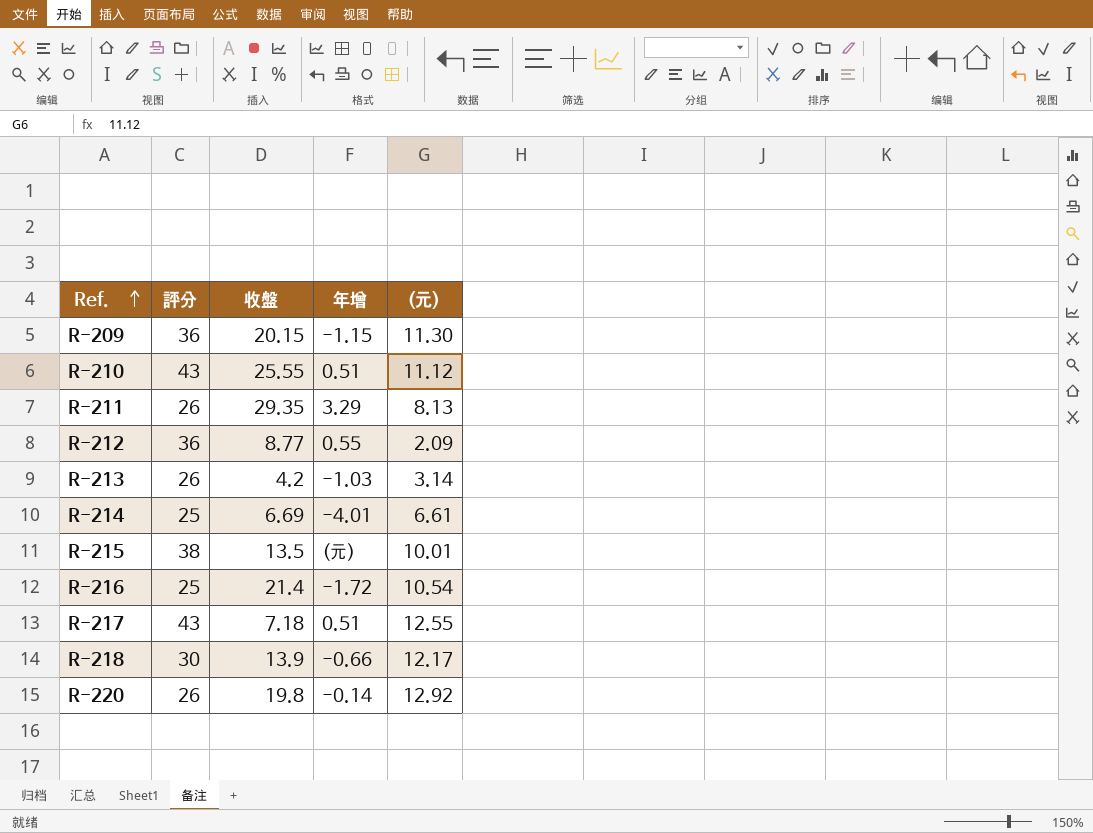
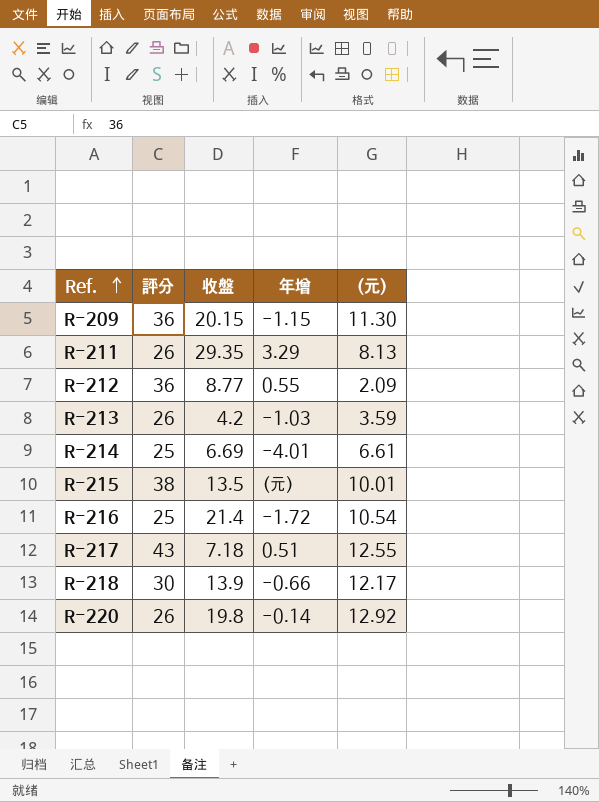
row R-210: 43 | 25.55 | 0.51 | 11.12 -> none
R-213 | (元): 3.14 -> 3.59

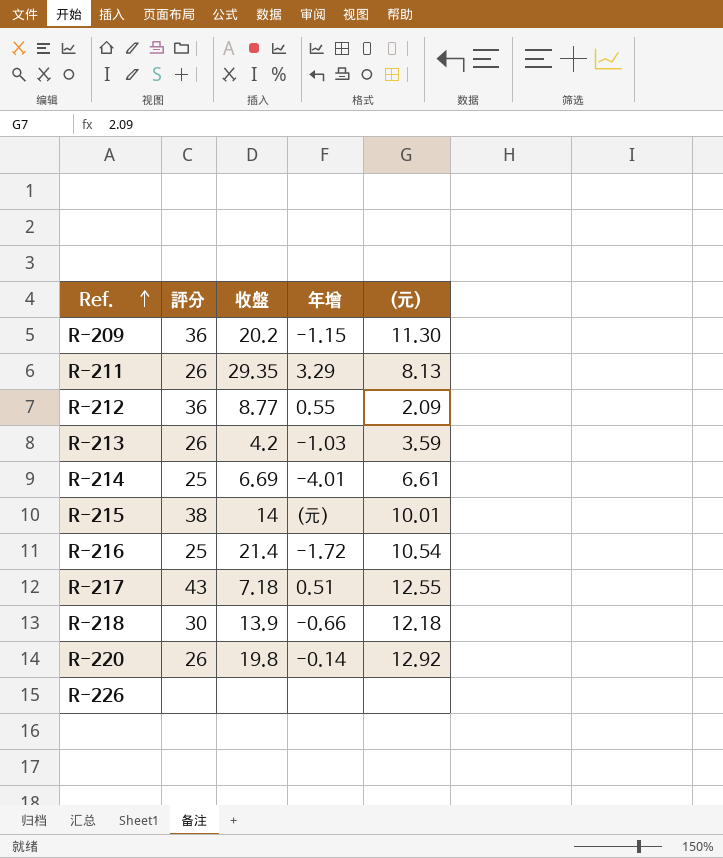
R-209 | 收盤: 20.15 -> 20.2
R-215 | 收盤: 13.5 -> 14
R-218 | (元): 12.17 -> 12.18
row R-226: none -> none | none | none | none

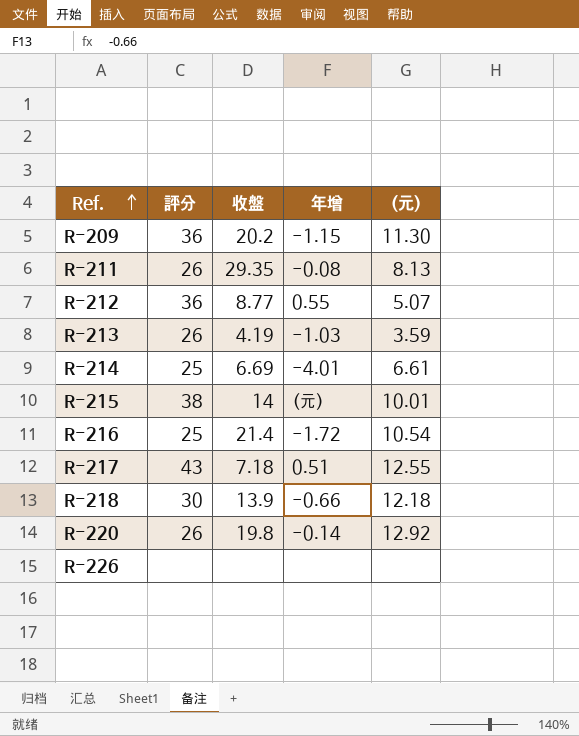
R-211 | 年增: 3.29 -> -0.08
R-212 | (元): 2.09 -> 5.07
R-213 | 收盤: 4.2 -> 4.19

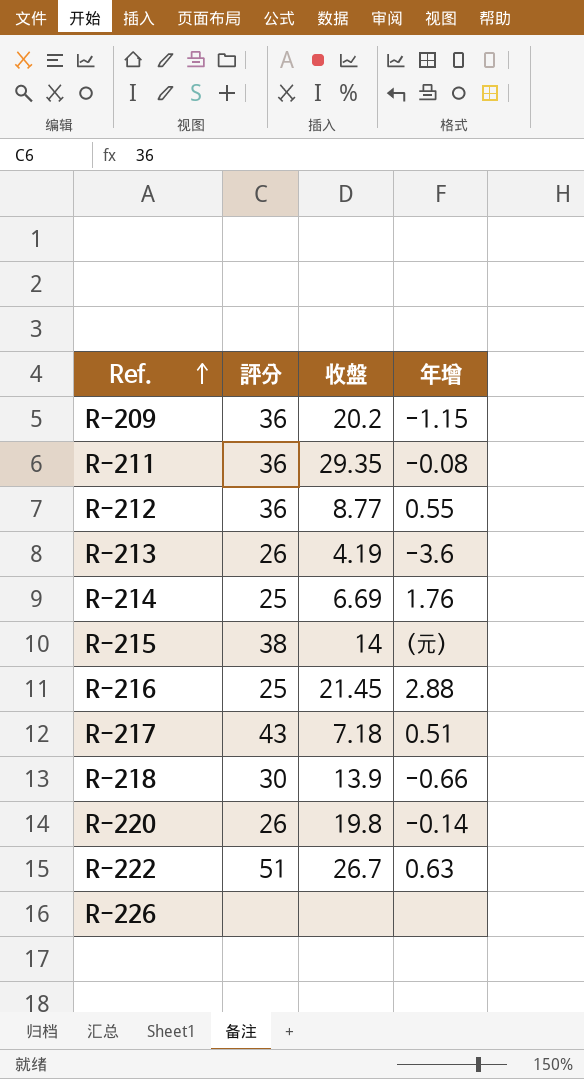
column (元) | position: 5 -> none
R-211 | 評分: 26 -> 36
R-213 | 年增: -1.03 -> -3.6
R-214 | 年增: -4.01 -> 1.76
R-216 | 收盤: 21.4 -> 21.45
R-216 | 年增: -1.72 -> 2.88
row R-222: none -> 51 | 26.7 | 0.63

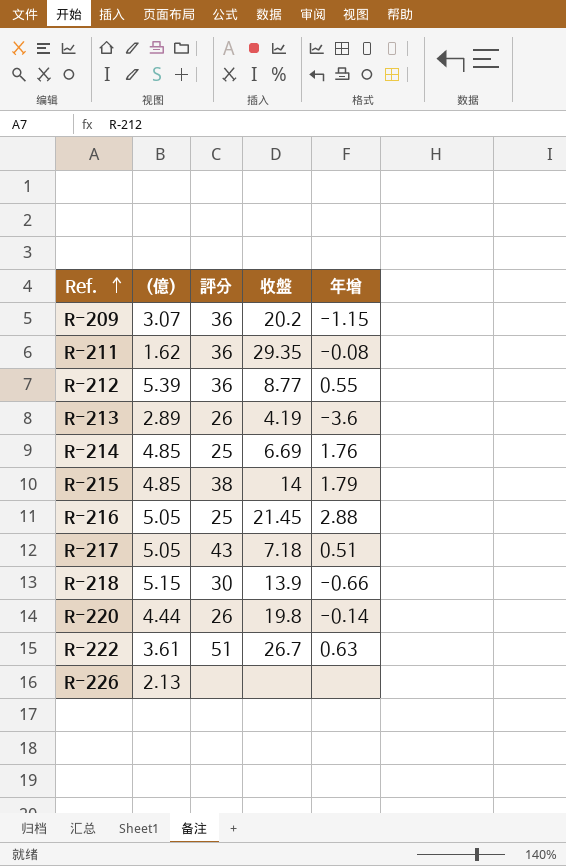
column (億) | position: none -> 2
R-215 | 年增: (元) -> 1.79

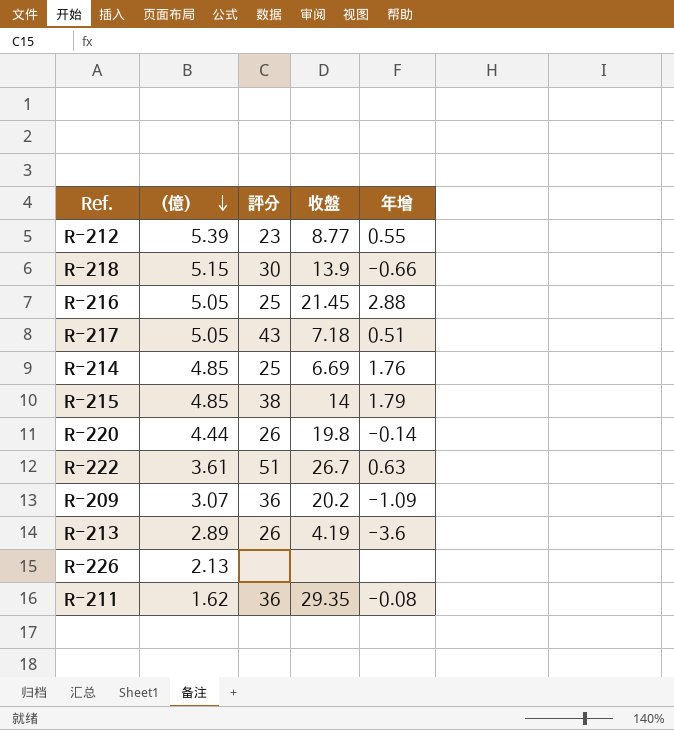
row order: Ref. ascending -> (億) descending
R-212 | 評分: 36 -> 23
R-209 | 年增: -1.15 -> -1.09

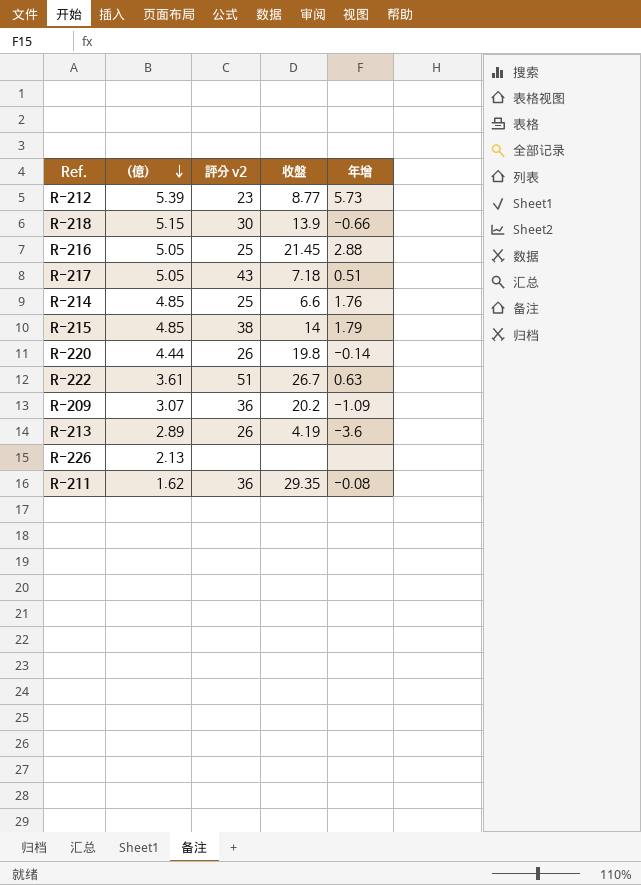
column name: 評分 -> 評分 v2
R-212 | 年增: 0.55 -> 5.73
R-214 | 收盤: 6.69 -> 6.6

